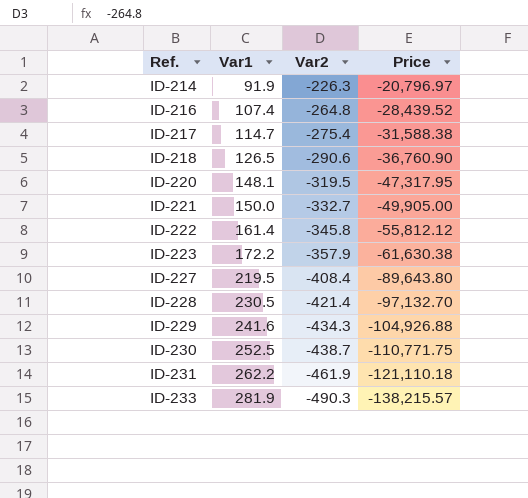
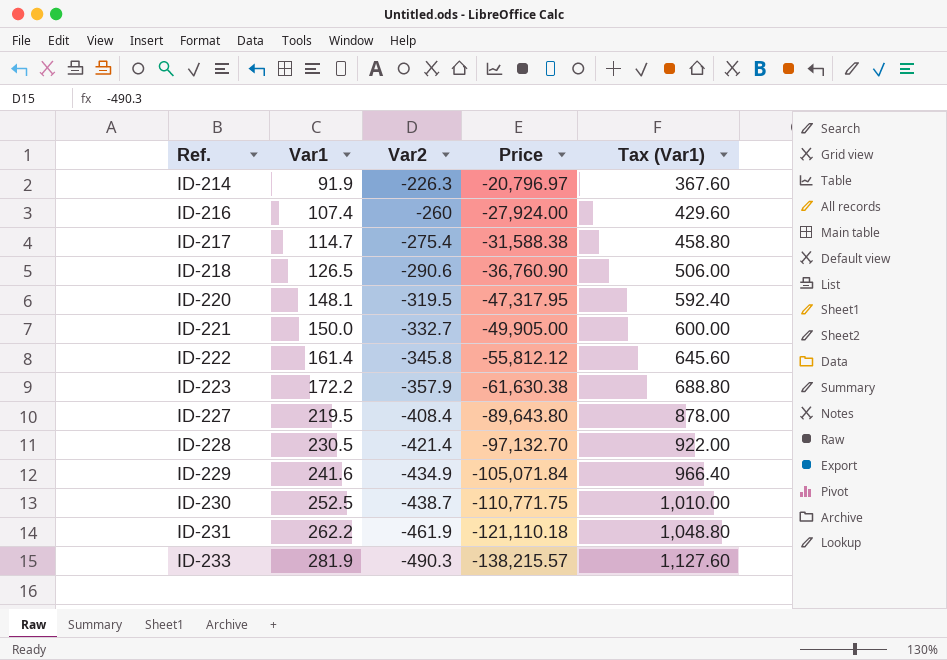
column Tax (Var1) | formula: none -> [Var1] * 4
ID-216 | Var2: -264.8 -> -260
ID-216 | Price: -28,439.52 -> -27,924.00
ID-229 | Var2: -434.3 -> -434.9
ID-229 | Price: -104,926.88 -> -105,071.84

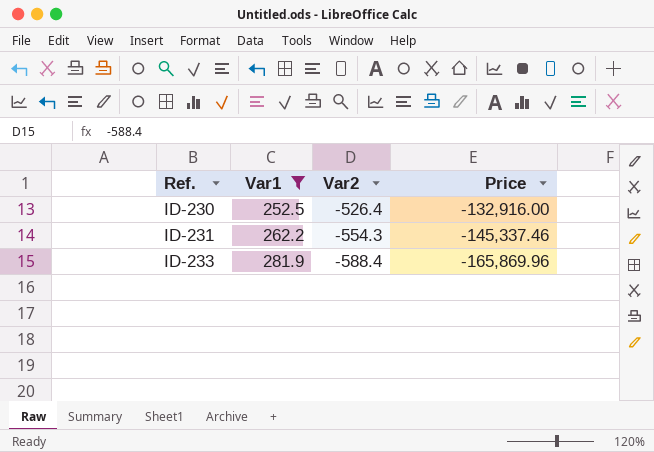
filter: none -> Var1 >= 252.5
column Tax (Var1) | formula: [Var1] * 4 -> none
ID-230 | Var2: -438.7 -> -526.4
ID-230 | Price: -110,771.75 -> -132,916.00
ID-231 | Var2: -461.9 -> -554.3
ID-231 | Price: -121,110.18 -> -145,337.46
ID-233 | Var2: -490.3 -> -588.4
ID-233 | Price: -138,215.57 -> -165,869.96

